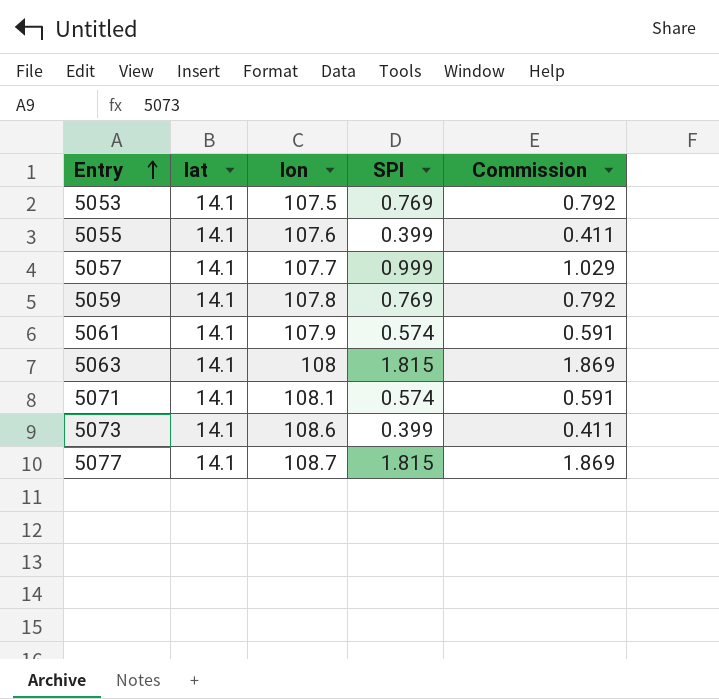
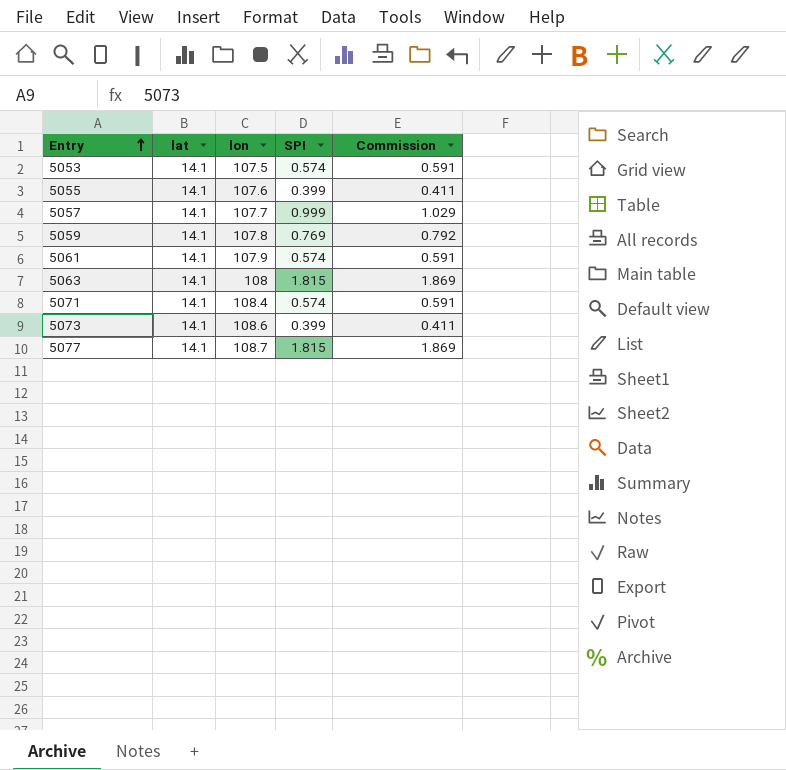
5053 | SPI: 0.769 -> 0.574
5053 | Commission: 0.792 -> 0.591
5071 | lon: 108.1 -> 108.4

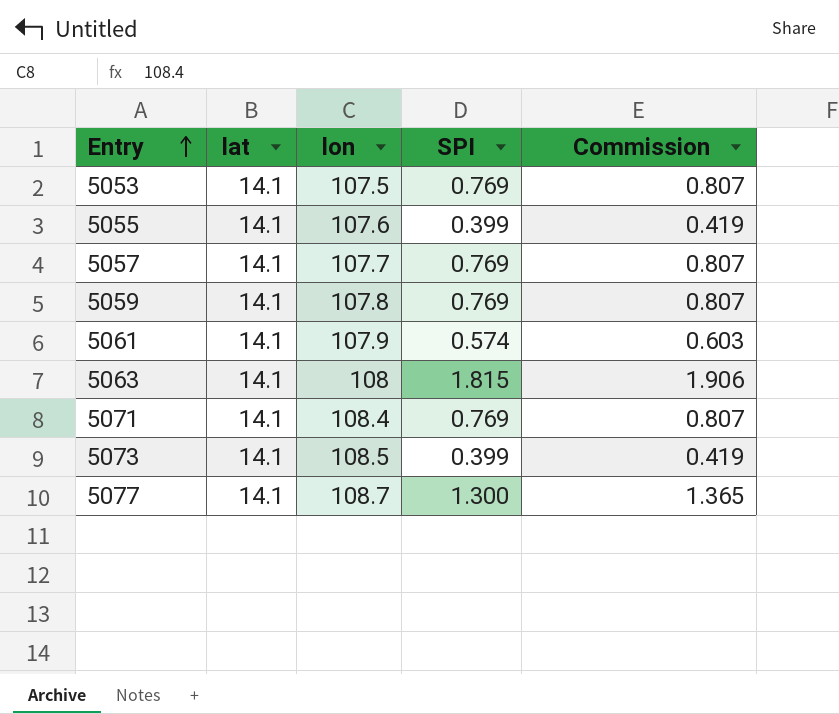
column Commission | formula: [SPI] * 1.03 -> [SPI] * 1.05
5053 | SPI: 0.574 -> 0.769
5057 | SPI: 0.999 -> 0.769
5071 | SPI: 0.574 -> 0.769
5073 | lon: 108.6 -> 108.5
5077 | SPI: 1.815 -> 1.300

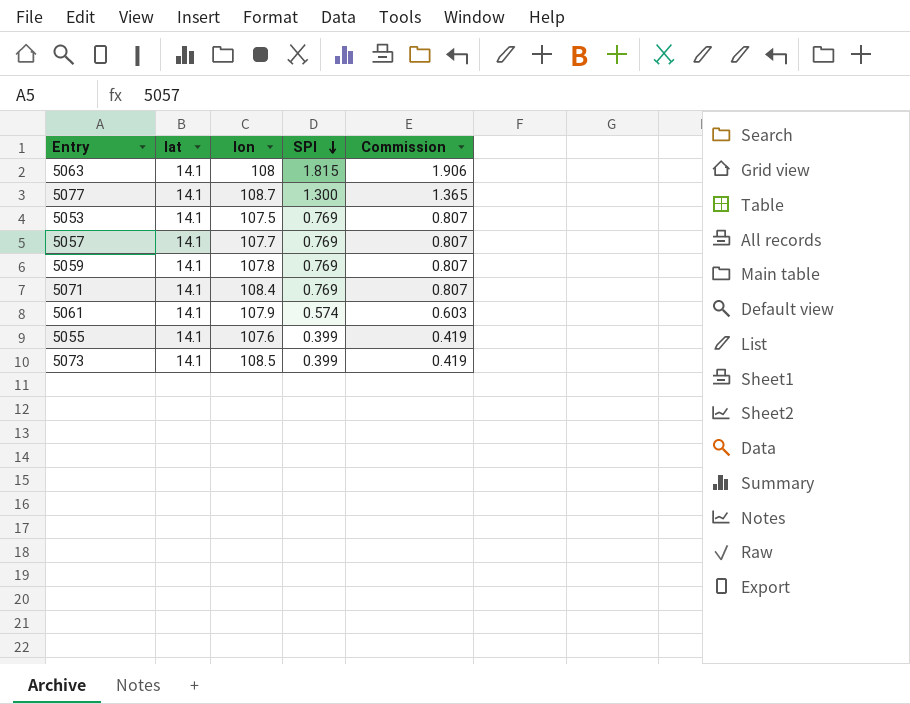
row order: Entry ascending -> SPI descending

